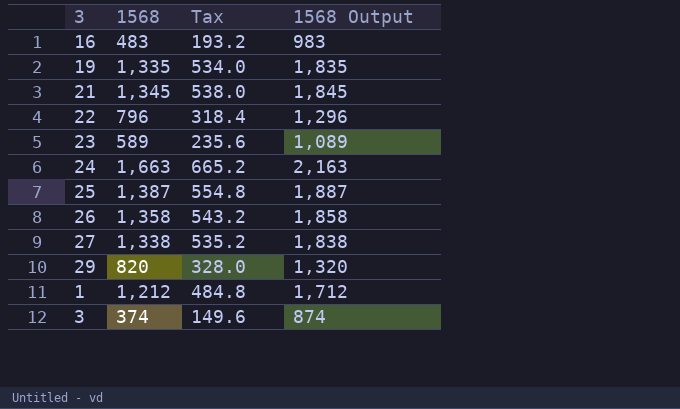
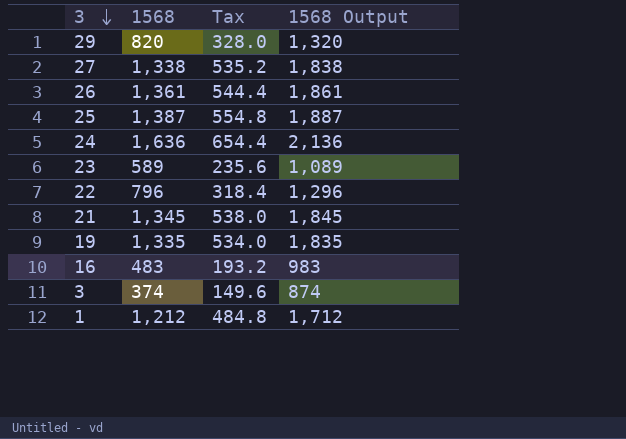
row order: none -> 3 descending
26 | 1568: 1,358 -> 1,361
26 | Tax: 543.2 -> 544.4
26 | 1568 Output: 1,858 -> 1,861
24 | 1568: 1,663 -> 1,636
24 | Tax: 665.2 -> 654.4
24 | 1568 Output: 2,163 -> 2,136

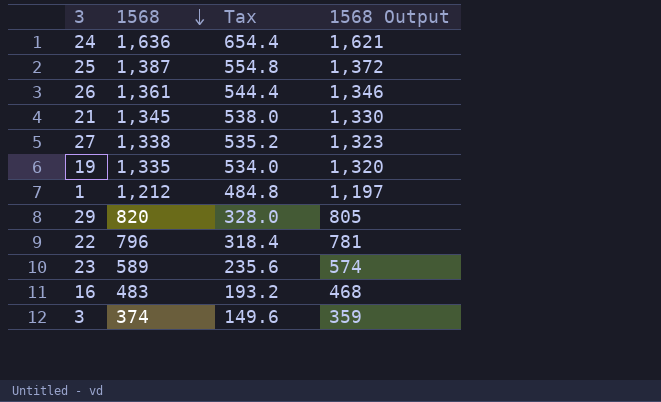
row order: 3 descending -> 1568 descending
column 1568 Output | formula: [1568] + 500 -> [1568] - 15

